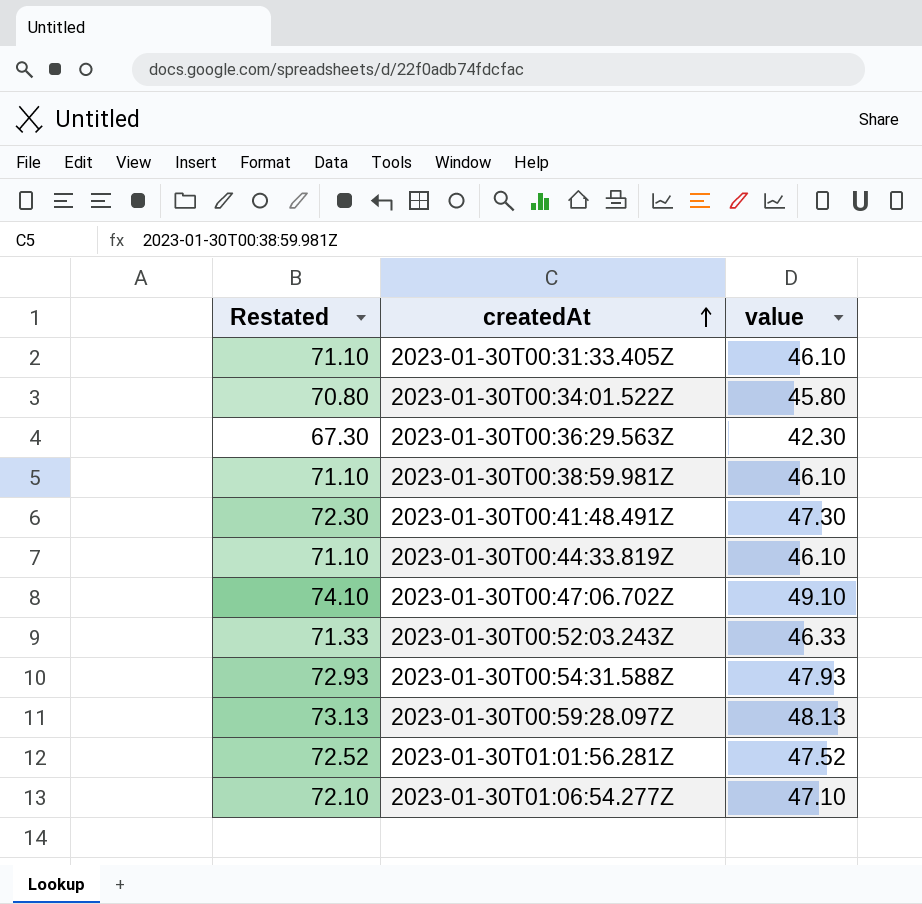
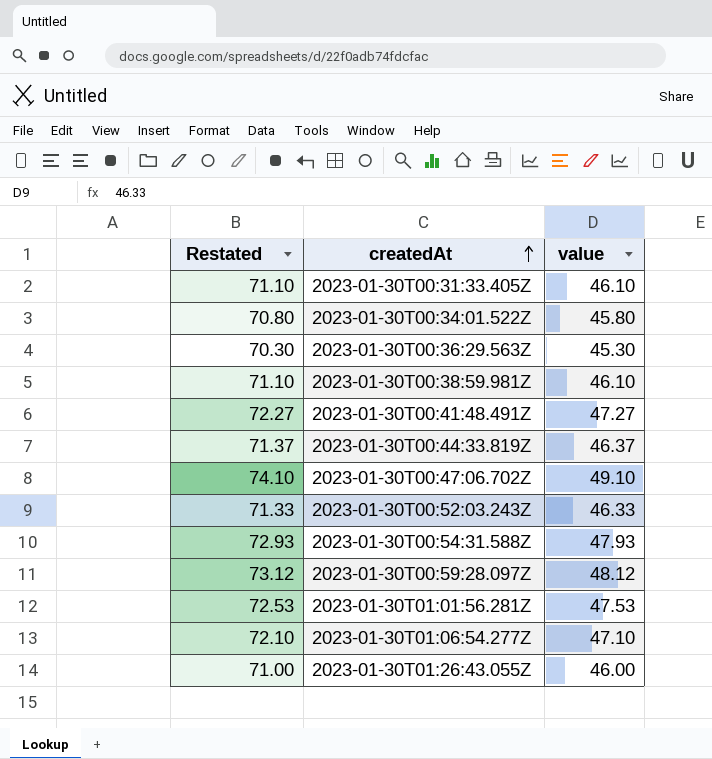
2023-01-30T00:36:29.563Z | Restated: 67.30 -> 70.30
2023-01-30T00:36:29.563Z | value: 42.30 -> 45.30
2023-01-30T00:41:48.491Z | Restated: 72.30 -> 72.27
2023-01-30T00:41:48.491Z | value: 47.30 -> 47.27
2023-01-30T00:44:33.819Z | Restated: 71.10 -> 71.37
2023-01-30T00:44:33.819Z | value: 46.10 -> 46.37
2023-01-30T00:59:28.097Z | Restated: 73.13 -> 73.12
2023-01-30T00:59:28.097Z | value: 48.13 -> 48.12
2023-01-30T01:01:56.281Z | Restated: 72.52 -> 72.53
2023-01-30T01:01:56.281Z | value: 47.52 -> 47.53
row 2023-01-30T01:26:43.055Z: none -> 71.00 | 46.00

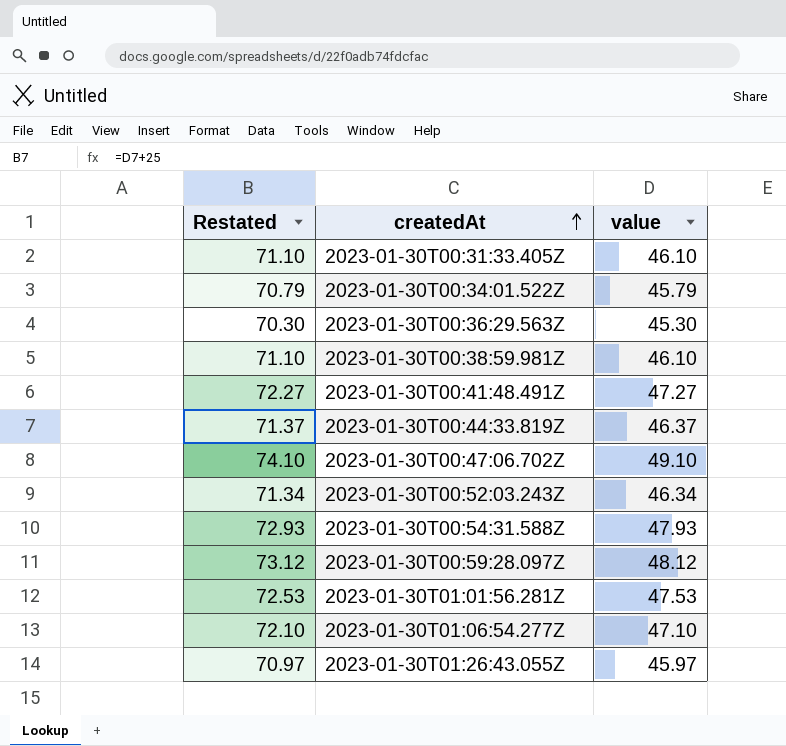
2023-01-30T00:34:01.522Z | Restated: 70.80 -> 70.79
2023-01-30T00:34:01.522Z | value: 45.80 -> 45.79
2023-01-30T00:52:03.243Z | Restated: 71.33 -> 71.34
2023-01-30T00:52:03.243Z | value: 46.33 -> 46.34
2023-01-30T01:26:43.055Z | Restated: 71.00 -> 70.97
2023-01-30T01:26:43.055Z | value: 46.00 -> 45.97

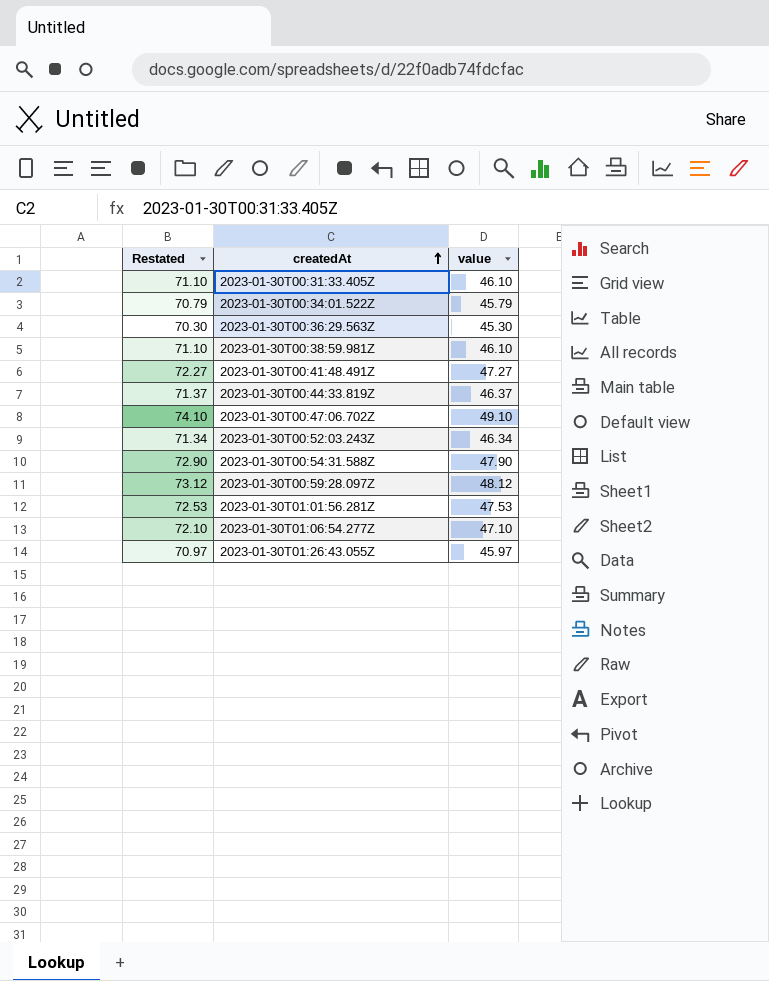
2023-01-30T00:54:31.588Z | Restated: 72.93 -> 72.90
2023-01-30T00:54:31.588Z | value: 47.93 -> 47.90

